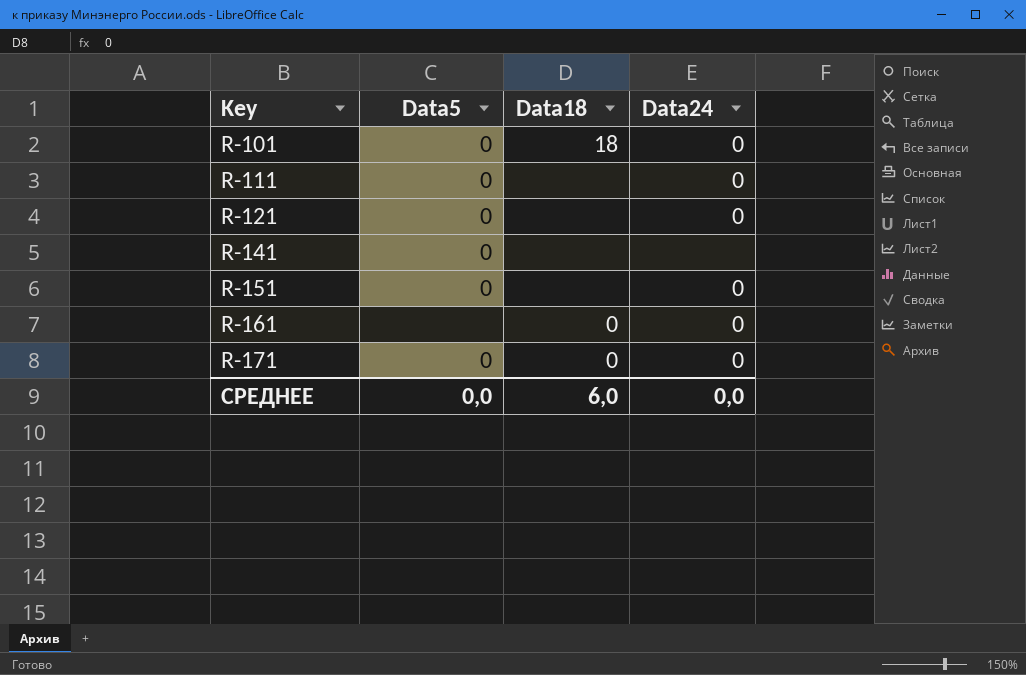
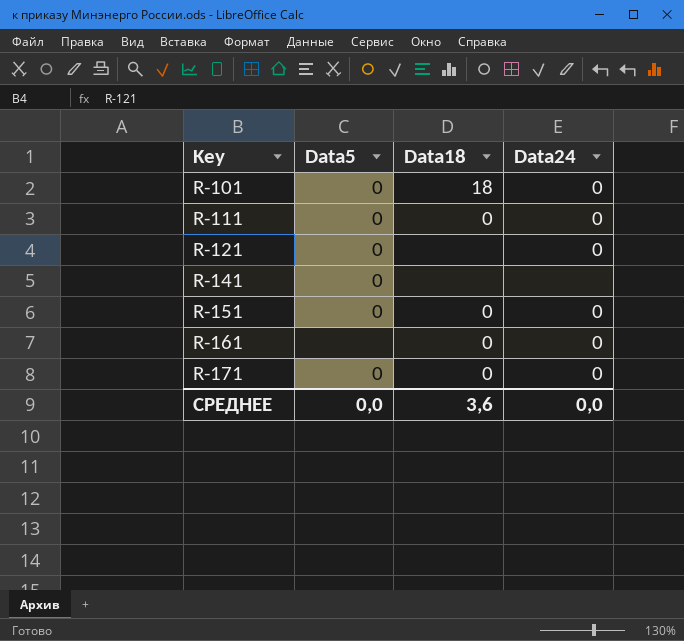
R-111 | Data18: none -> 0
R-151 | Data18: none -> 0
СРЕДНЕЕ | Data18: 6,0 -> 3,6

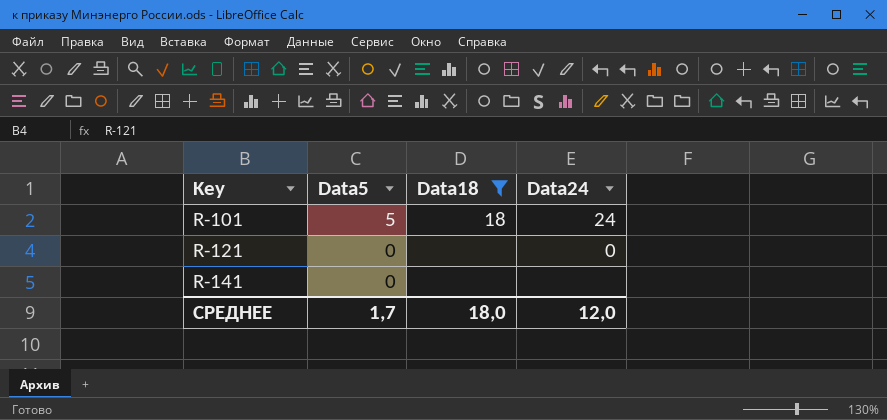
filter: none -> Data18 != 0
R-101 | Data5: 0 -> 5
R-101 | Data24: 0 -> 24
СРЕДНЕЕ | Data5: 0,0 -> 1,7
СРЕДНЕЕ | Data18: 3,6 -> 18,0
СРЕДНЕЕ | Data24: 0,0 -> 12,0

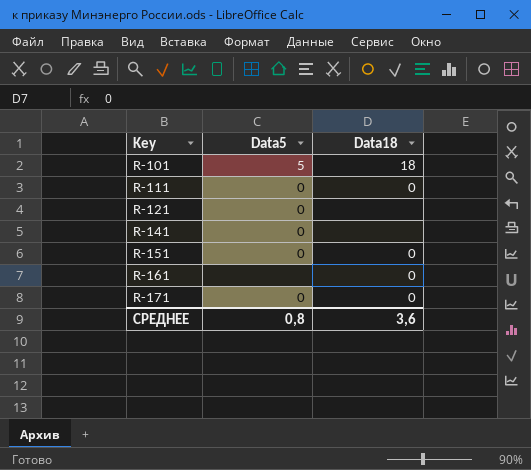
filter: Data18 != 0 -> none
column Data24 | position: 4 -> none
СРЕДНЕЕ | Data5: 1,7 -> 0,8
СРЕДНЕЕ | Data18: 18,0 -> 3,6

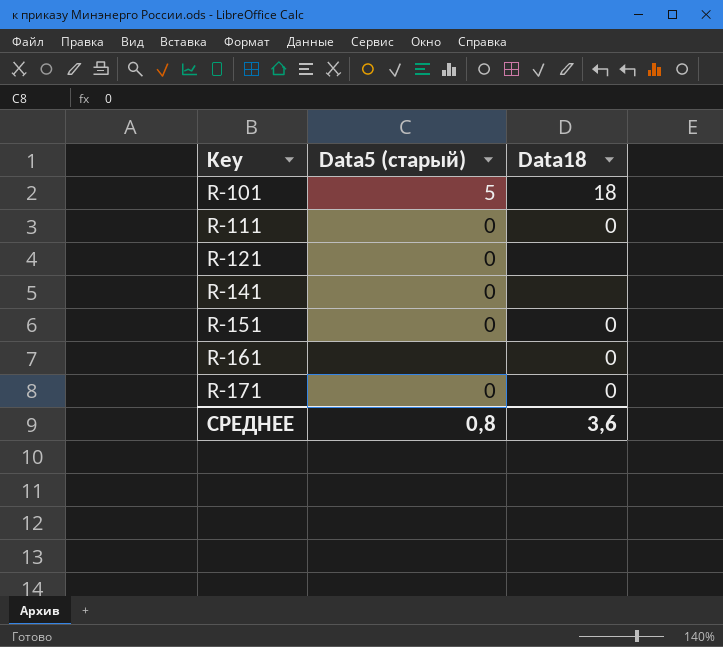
column name: Data5 -> Data5 (старый)

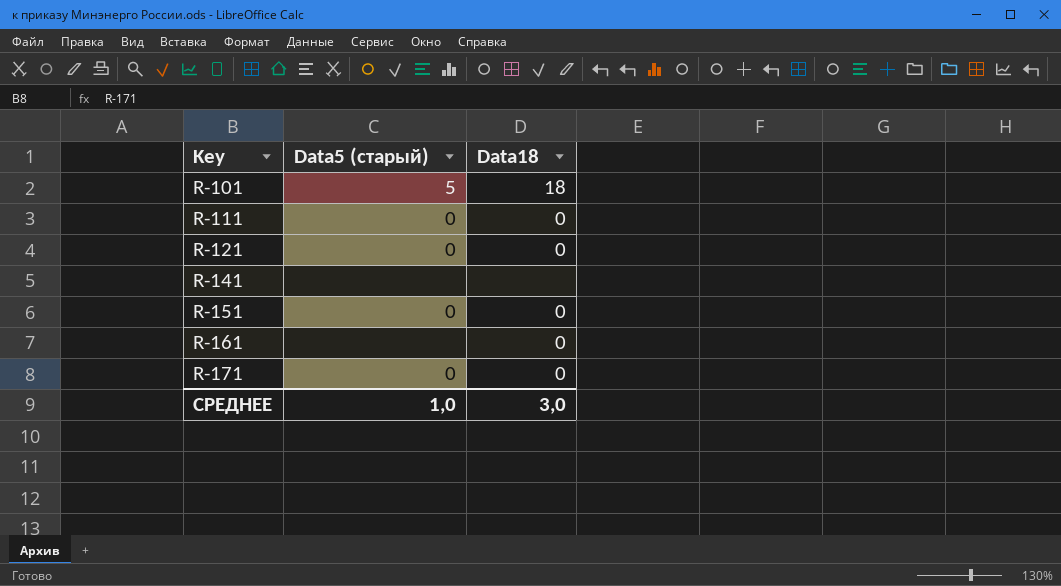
R-121 | Data18: none -> 0
R-141 | Data5 (старый): 0 -> none
СРЕДНЕЕ | Data5 (старый): 0,8 -> 1,0
СРЕДНЕЕ | Data18: 3,6 -> 3,0

